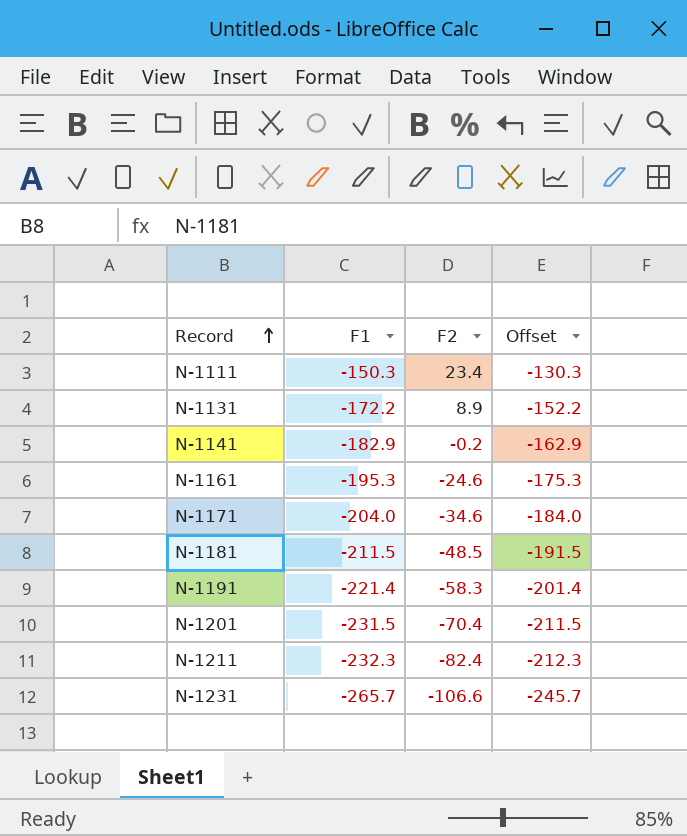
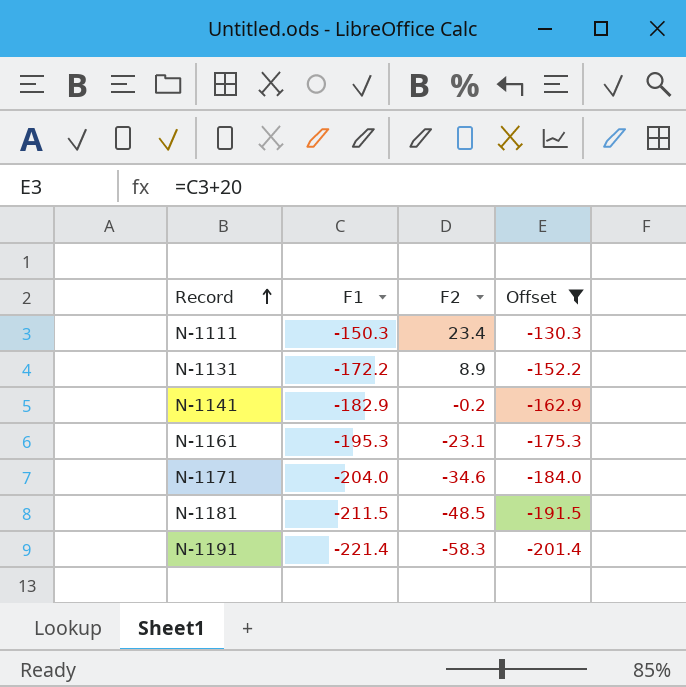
filter: none -> Offset >= -201.4
N-1161 | F2: -24.6 -> -23.1

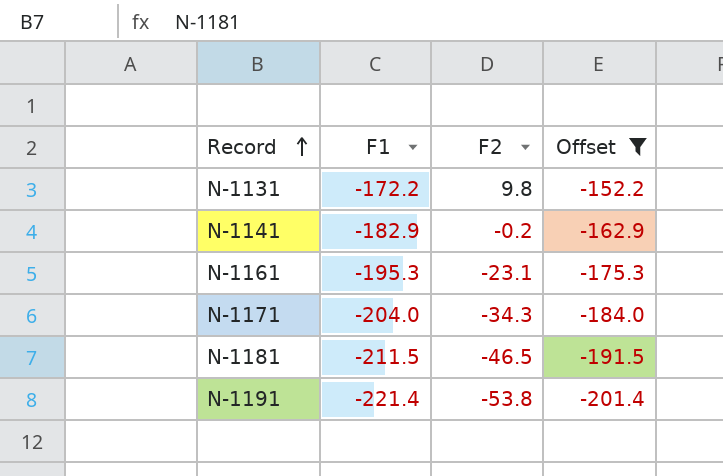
row N-1111: -150.3 | 23.4 | -130.3 -> none
N-1131 | F2: 8.9 -> 9.8
N-1171 | F2: -34.6 -> -34.3
N-1181 | F2: -48.5 -> -46.5
N-1191 | F2: -58.3 -> -53.8

